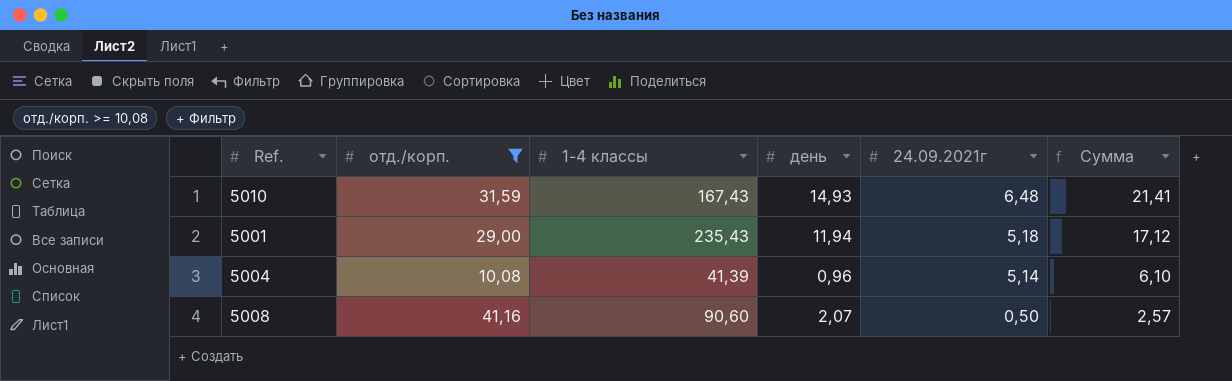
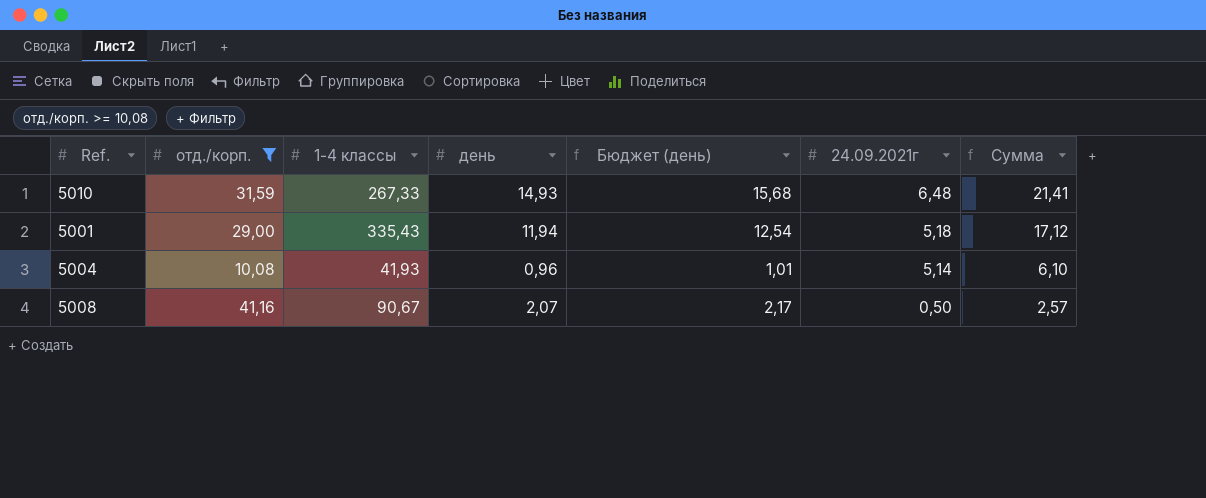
column Бюджет (день) | formula: none -> [день] * 1,05
5010 | 1-4 классы: 167,43 -> 267,33
5001 | 1-4 классы: 235,43 -> 335,43
5004 | 1-4 классы: 41,39 -> 41,93
5008 | 1-4 классы: 90,60 -> 90,67

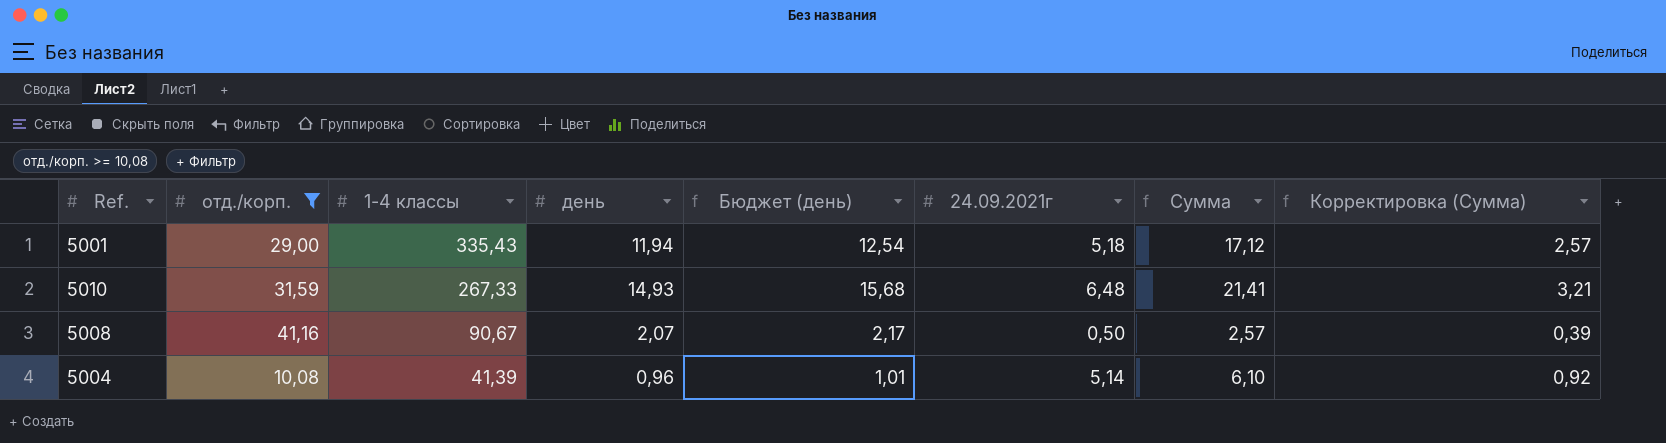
row order: 24.09.2021г descending -> 1-4 классы descending
column Корректировка (Сумма) | formula: none -> [Сумма] * 0,15
5004 | 1-4 классы: 41,93 -> 41,39

